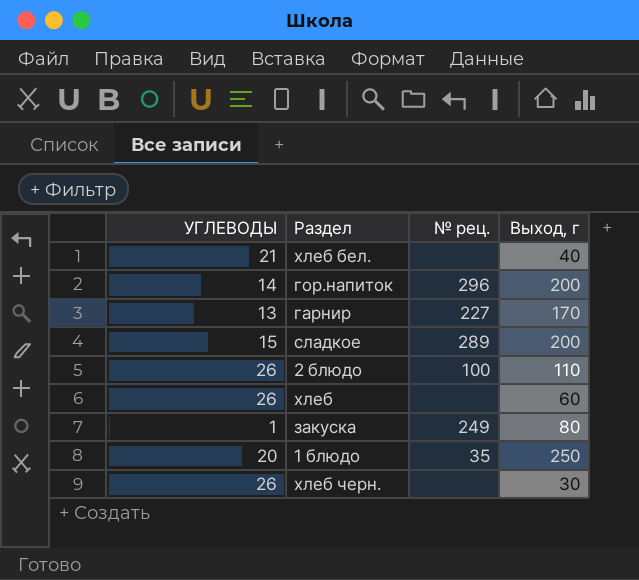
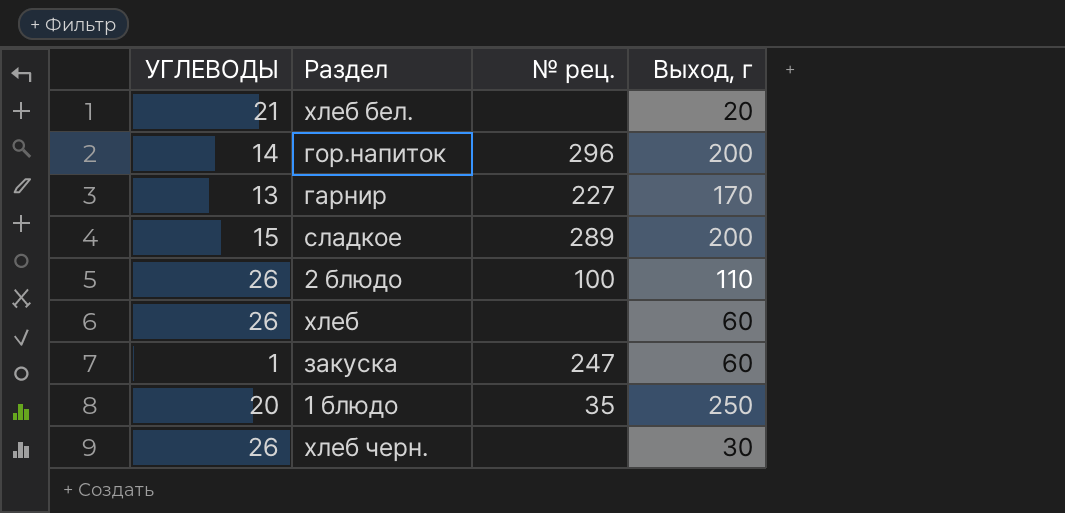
хлеб бел. | Выход, г: 40 -> 20
закуска | № рец.: 249 -> 247
закуска | Выход, г: 80 -> 60

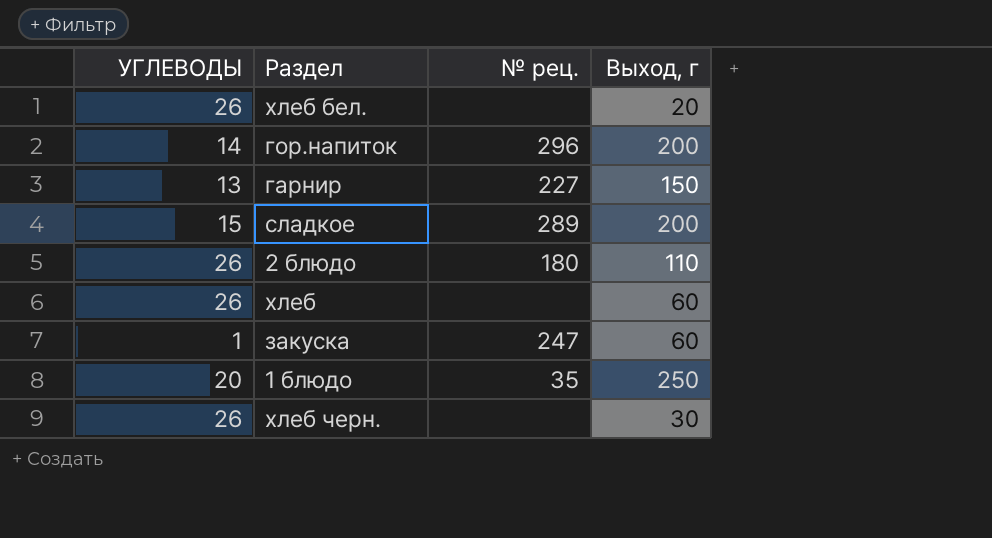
хлеб бел. | УГЛЕВОДЫ: 21 -> 26
гарнир | Выход, г: 170 -> 150
2 блюдо | № рец.: 100 -> 180

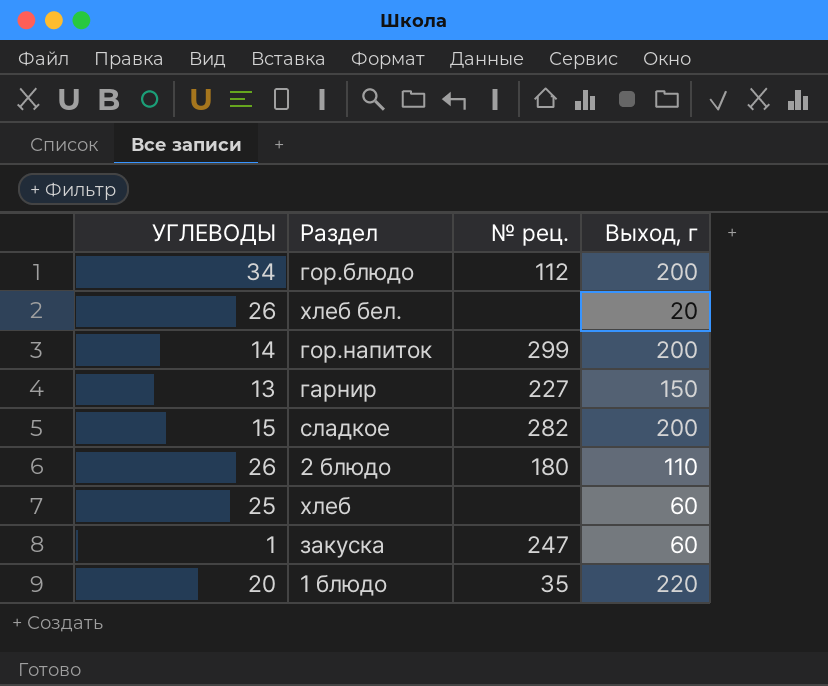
row хлеб черн.: 26 | none | 30 -> none
row гор.блюдо: none -> 34 | 112 | 200
гор.напиток | № рец.: 296 -> 299
сладкое | № рец.: 289 -> 282
хлеб | УГЛЕВОДЫ: 26 -> 25
1 блюдо | Выход, г: 250 -> 220

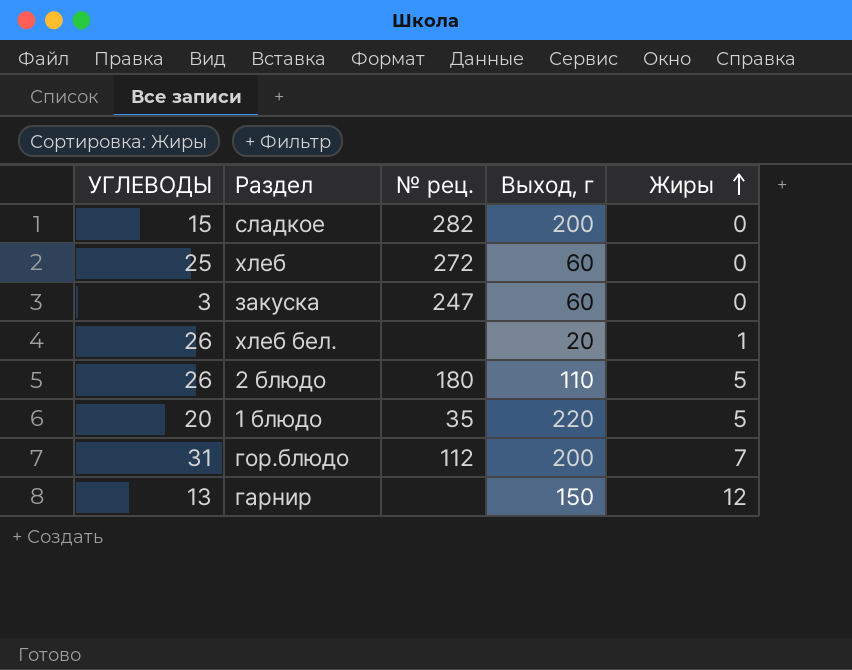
row order: none -> Жиры ascending
column Жиры | position: none -> 5
row гор.напиток: 14 | 299 | 200 -> none
хлеб | № рец.: none -> 272
закуска | УГЛЕВОДЫ: 1 -> 3
гор.блюдо | УГЛЕВОДЫ: 34 -> 31
гарнир | № рец.: 227 -> none

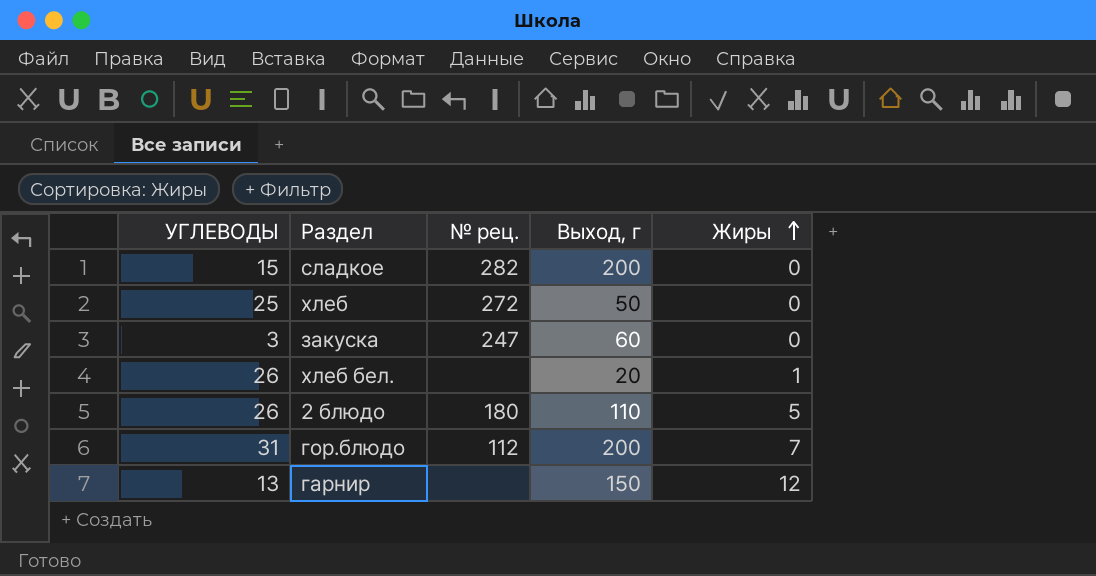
row 1 блюдо: 20 | 35 | 220 | 5 -> none
хлеб | Выход, г: 60 -> 50

